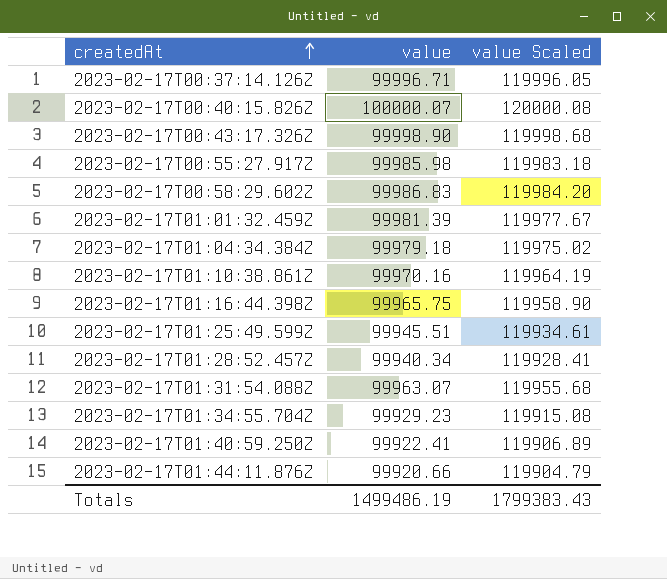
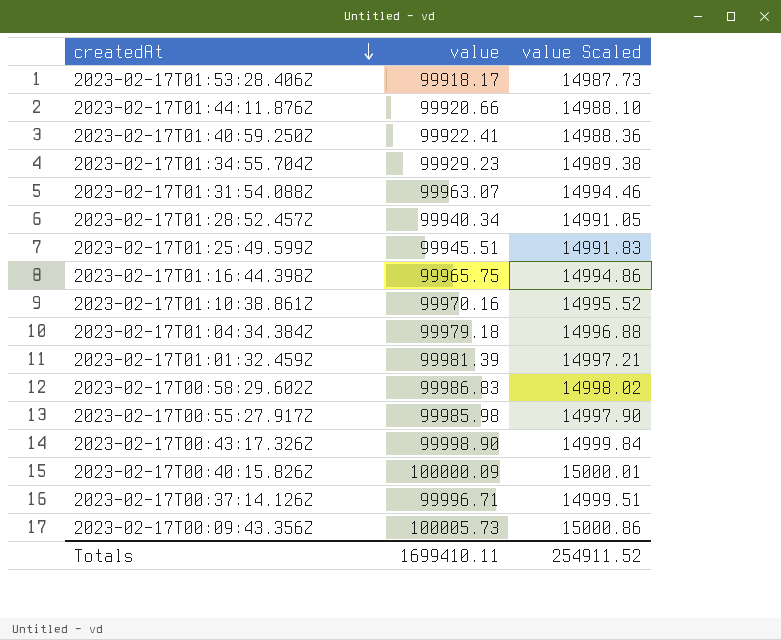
row order: createdAt ascending -> createdAt descending
column value Scaled | formula: [value] * 1.2 -> [value] * 0.15
row 2023-02-17T01:53:28.406Z: none -> 99918.17 | 14987.73
2023-02-17T00:40:15.826Z | value: 100000.07 -> 100000.09
row 2023-02-17T00:09:43.356Z: none -> 100005.73 | 15000.86
Totals | value: 1499486.19 -> 1699410.11
Totals | value Scaled: 1799383.43 -> 254911.52

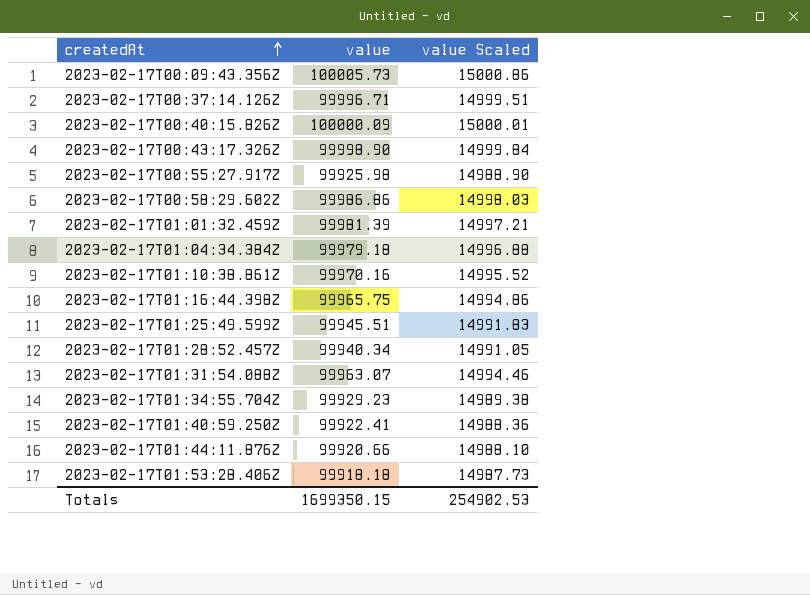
row order: createdAt descending -> createdAt ascending
2023-02-17T00:55:27.917Z | value: 99985.98 -> 99925.98
2023-02-17T00:55:27.917Z | value Scaled: 14997.90 -> 14988.90
2023-02-17T00:58:29.602Z | value: 99986.83 -> 99986.86
2023-02-17T00:58:29.602Z | value Scaled: 14998.02 -> 14998.03
2023-02-17T01:53:28.406Z | value: 99918.17 -> 99918.18
Totals | value: 1699410.11 -> 1699350.15
Totals | value Scaled: 254911.52 -> 254902.53

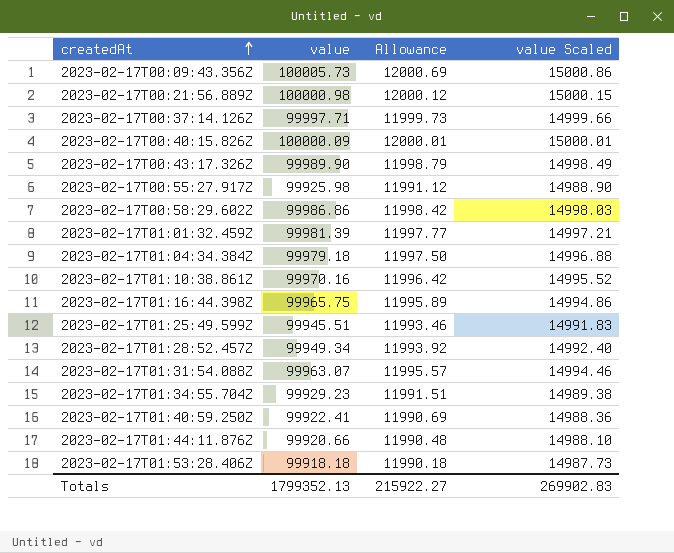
column Allowance | formula: none -> [value] * 0.12
row 2023-02-17T00:21:56.889Z: none -> 100000.98 | 12000.12 | 15000.15
2023-02-17T00:37:14.126Z | value: 99996.71 -> 99997.71
2023-02-17T00:37:14.126Z | value Scaled: 14999.51 -> 14999.66
2023-02-17T00:43:17.326Z | value: 99998.90 -> 99989.90
2023-02-17T00:43:17.326Z | value Scaled: 14999.84 -> 14998.49
2023-02-17T01:28:52.457Z | value: 99940.34 -> 99949.34
2023-02-17T01:28:52.457Z | value Scaled: 14991.05 -> 14992.40
Totals | value: 1699350.15 -> 1799352.13
Totals | value Scaled: 254902.53 -> 269902.83

